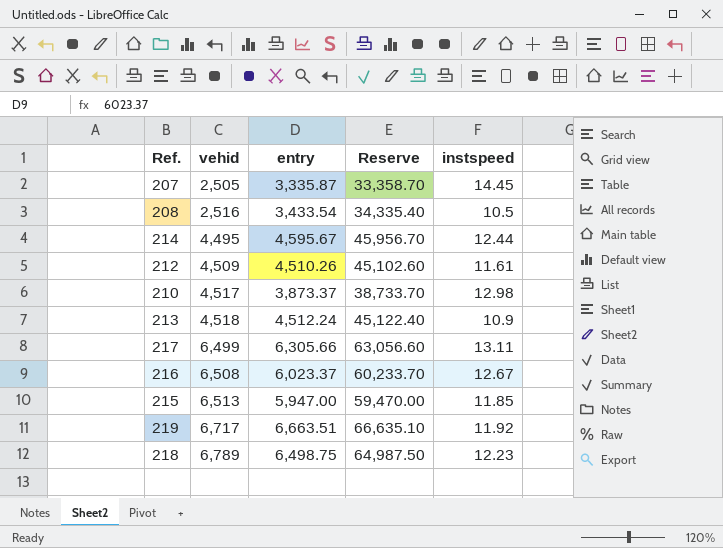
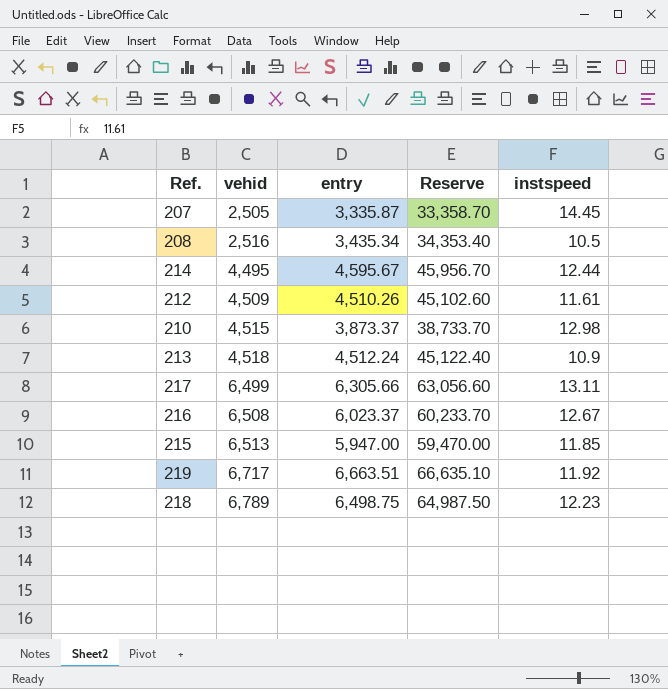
208 | entry: 3,433.54 -> 3,435.34
208 | Reserve: 34,335.40 -> 34,353.40
210 | vehid: 4,517 -> 4,515

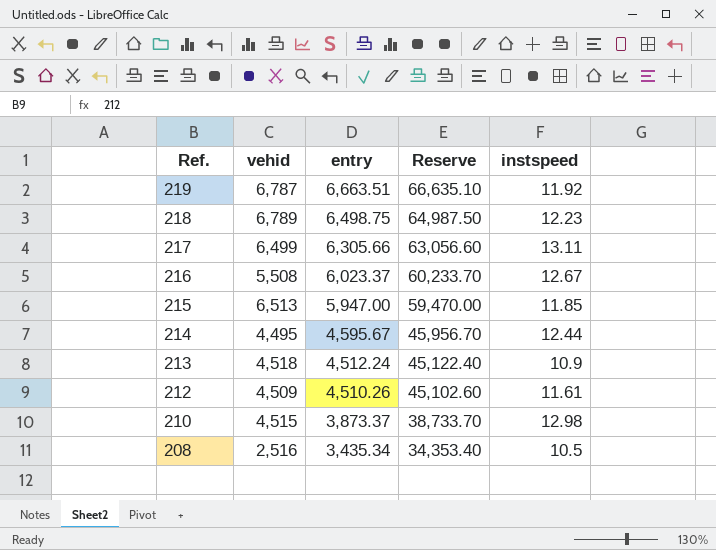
row order: vehid ascending -> Ref. descending
row 207: 2,505 | 3,335.87 | 33,358.70 | 14.45 -> none
219 | vehid: 6,717 -> 6,787
216 | vehid: 6,508 -> 5,508

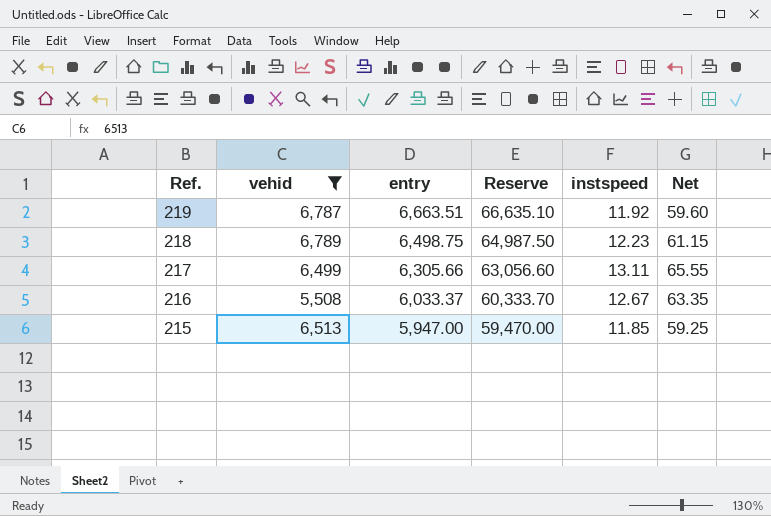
filter: none -> vehid >= 5,508
column Net | formula: none -> [instspeed] * 5
216 | entry: 6,023.37 -> 6,033.37
216 | Reserve: 60,233.70 -> 60,333.70

